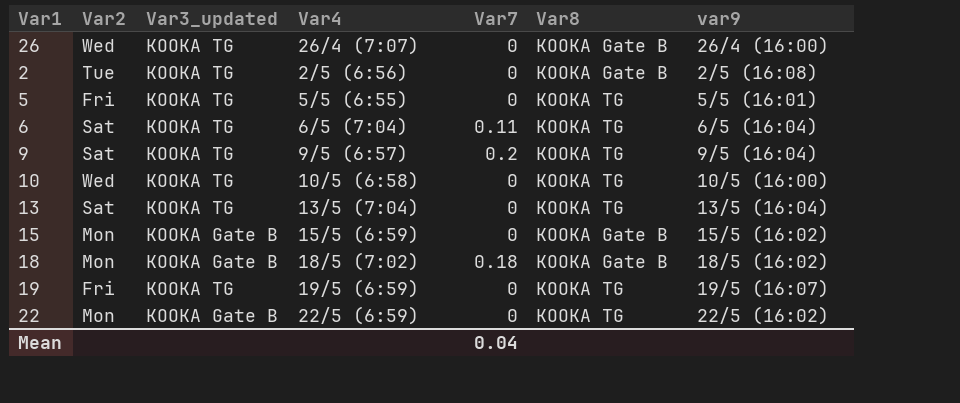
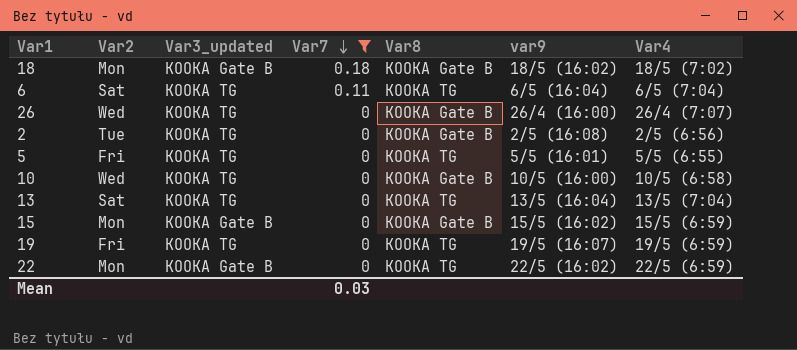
filter: none -> Var7 != 0.2
row order: none -> Var7 descending
column Var4 | position: 4 -> 7
10 | Var8: KOOKA TG -> KOOKA Gate B
Mean | Var7: 0.04 -> 0.03

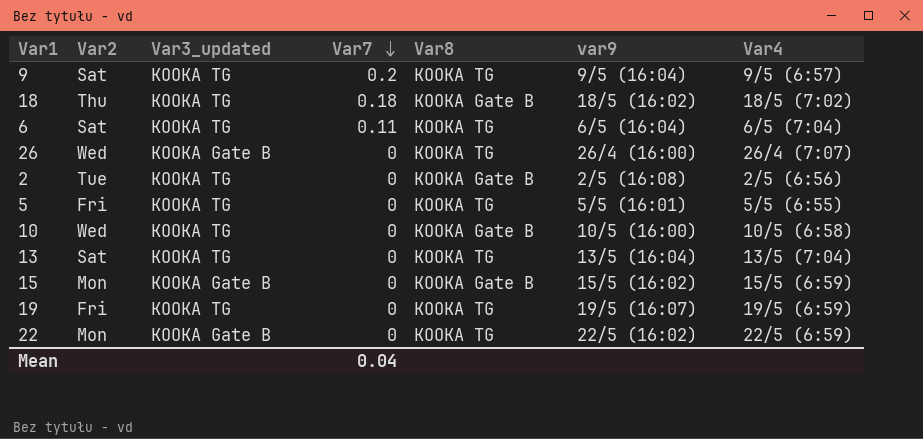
filter: Var7 != 0.2 -> none
18 | Var2: Mon -> Thu
18 | Var3_updated: KOOKA Gate B -> KOOKA TG
26 | Var3_updated: KOOKA TG -> KOOKA Gate B
26 | Var8: KOOKA Gate B -> KOOKA TG
Mean | Var7: 0.03 -> 0.04

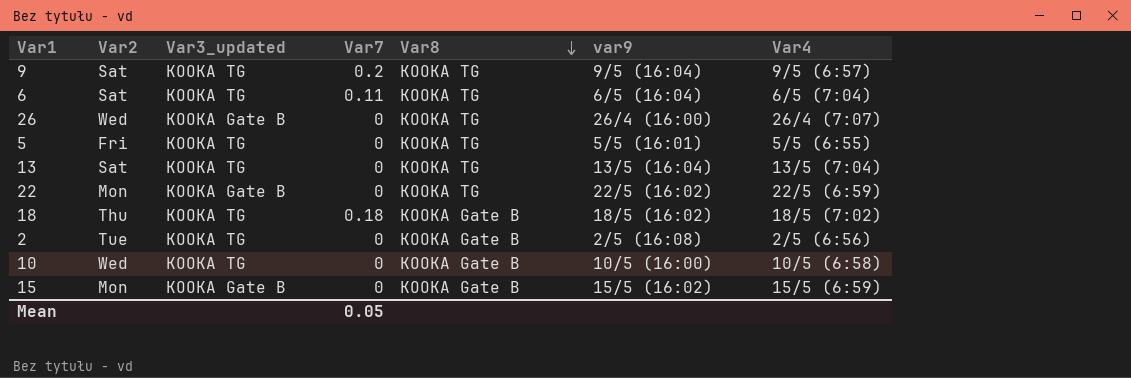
row order: Var7 descending -> Var8 descending
row 19: Fri | KOOKA TG | 0 | KOOKA TG | 19/5 (16:07) | 19/5 (6:59) -> none
Mean | Var7: 0.04 -> 0.05

